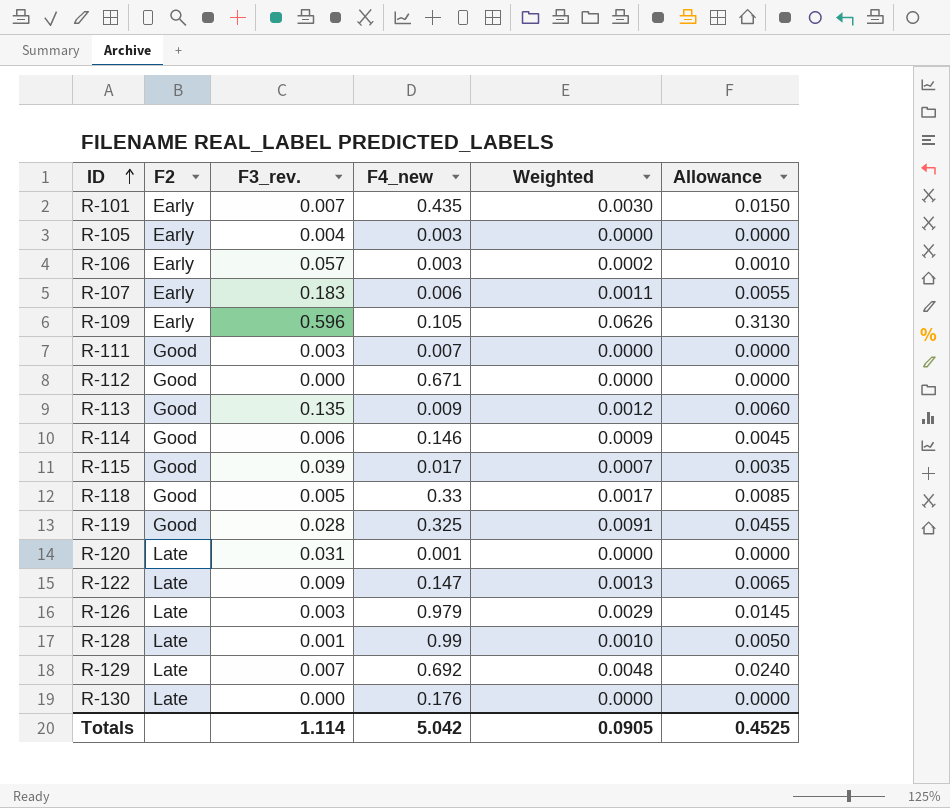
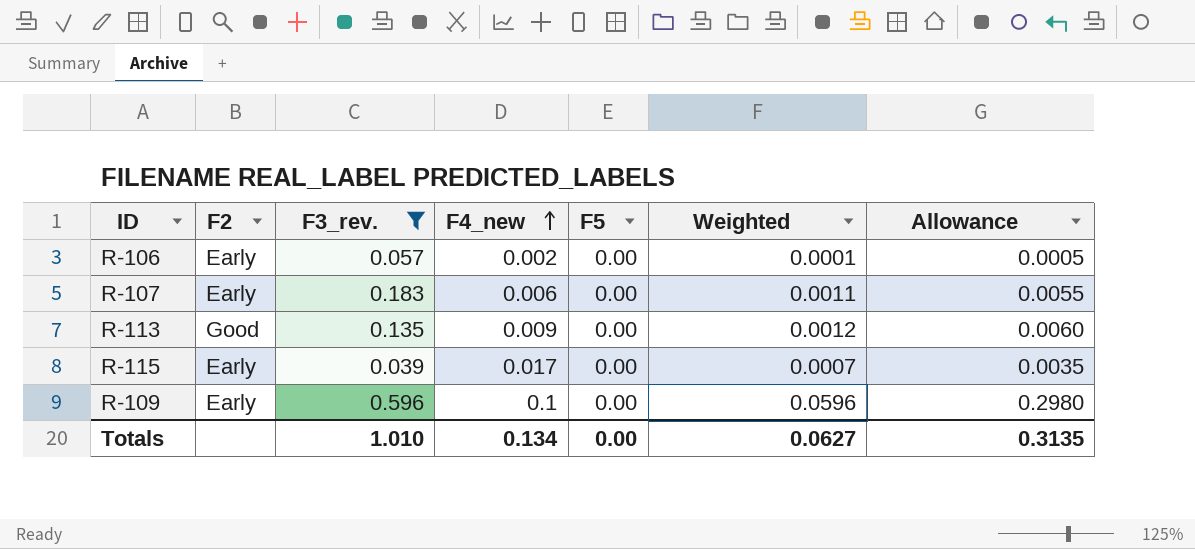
filter: none -> F3_rev. >= 0.039
row order: ID ascending -> F4_new ascending
column F5 | position: none -> 5
R-106 | F4_new: 0.003 -> 0.002
R-106 | Weighted: 0.0002 -> 0.0001
R-106 | Allowance: 0.0010 -> 0.0005
R-115 | F2: Good -> Early
R-109 | F4_new: 0.105 -> 0.1
R-109 | Weighted: 0.0626 -> 0.0596
R-109 | Allowance: 0.3130 -> 0.2980
Totals | F3_rev.: 1.114 -> 1.010
Totals | F4_new: 5.042 -> 0.134
Totals | Weighted: 0.0905 -> 0.0627
Totals | Allowance: 0.4525 -> 0.3135

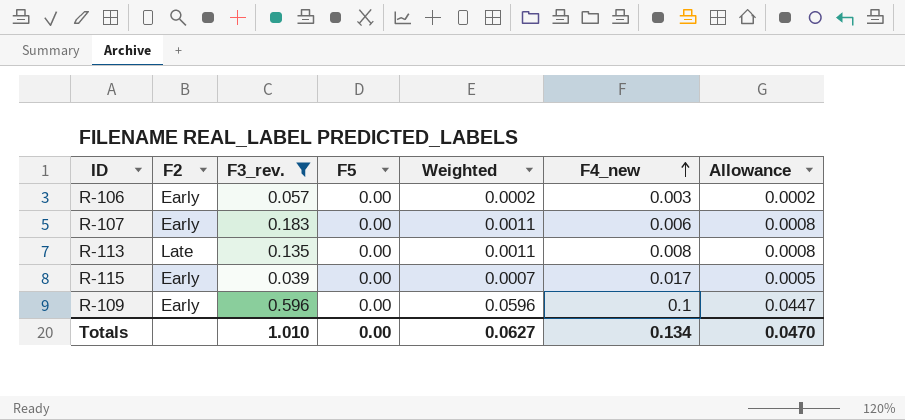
column F4_new | position: 4 -> 6
column Allowance | formula: [Weighted] * 5 -> [Weighted] * 0.75
R-106 | Weighted: 0.0001 -> 0.0002
R-106 | F4_new: 0.002 -> 0.003
R-113 | F2: Good -> Late
R-113 | Weighted: 0.0012 -> 0.0011
R-113 | F4_new: 0.009 -> 0.008
Totals | Allowance: 0.3135 -> 0.0470

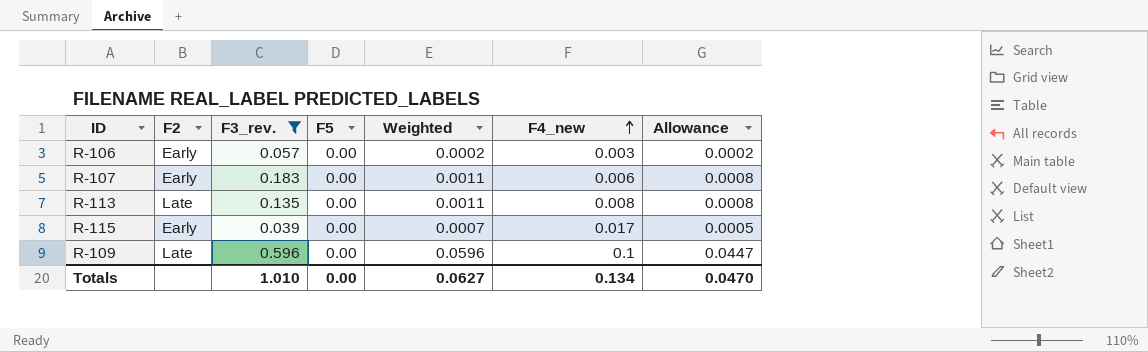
R-109 | F2: Early -> Late

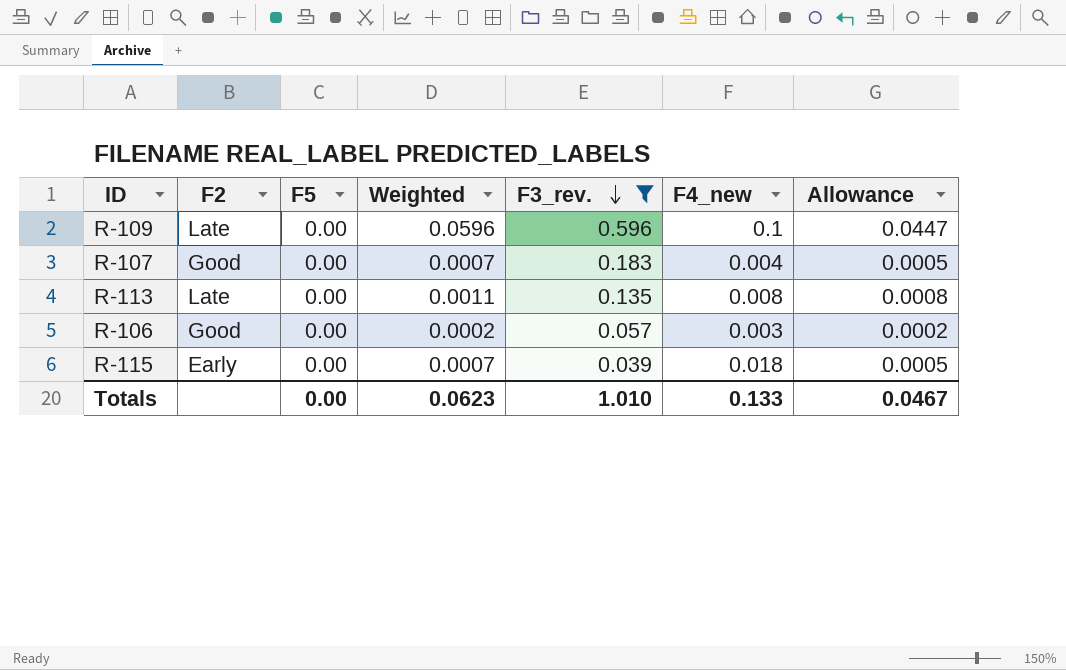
row order: F4_new ascending -> F3_rev. descending
column F3_rev. | position: 3 -> 5
R-107 | F2: Early -> Good
R-107 | Weighted: 0.0011 -> 0.0007
R-107 | F4_new: 0.006 -> 0.004
R-107 | Allowance: 0.0008 -> 0.0005
R-106 | F2: Early -> Good
R-115 | F4_new: 0.017 -> 0.018
Totals | Weighted: 0.0627 -> 0.0623
Totals | F4_new: 0.134 -> 0.133
Totals | Allowance: 0.0470 -> 0.0467

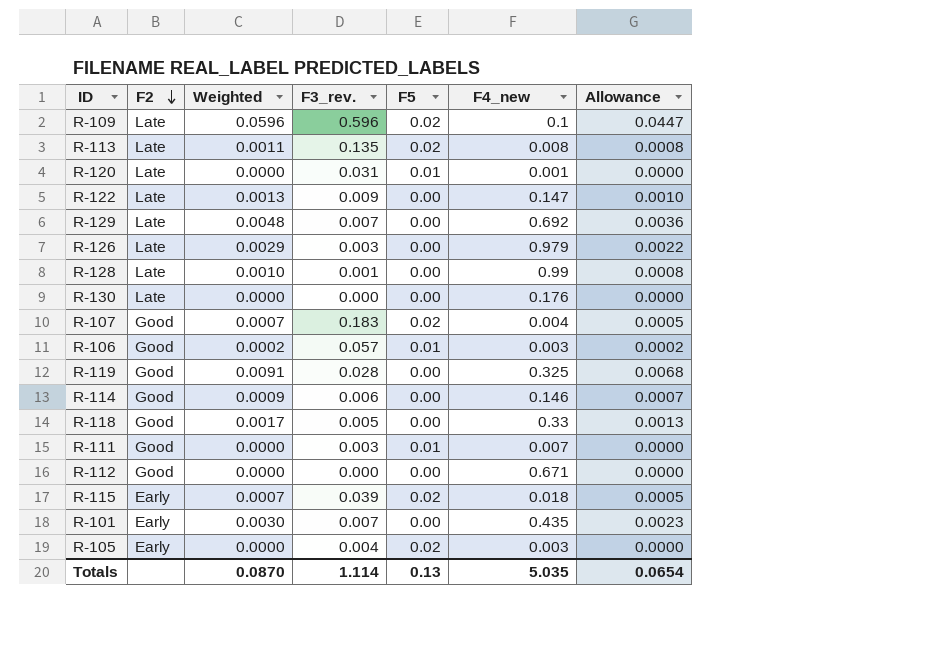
filter: F3_rev. >= 0.039 -> none
row order: F3_rev. descending -> F2 descending
column F5 | position: 3 -> 5
R-109 | F5: 0.00 -> 0.02
R-113 | F5: 0.00 -> 0.02
R-107 | F5: 0.00 -> 0.02
R-106 | F5: 0.00 -> 0.01
R-115 | F5: 0.00 -> 0.02
Totals | Weighted: 0.0623 -> 0.0870
Totals | F3_rev.: 1.010 -> 1.114
Totals | F5: 0.00 -> 0.13
Totals | F4_new: 0.133 -> 5.035
Totals | Allowance: 0.0467 -> 0.0654

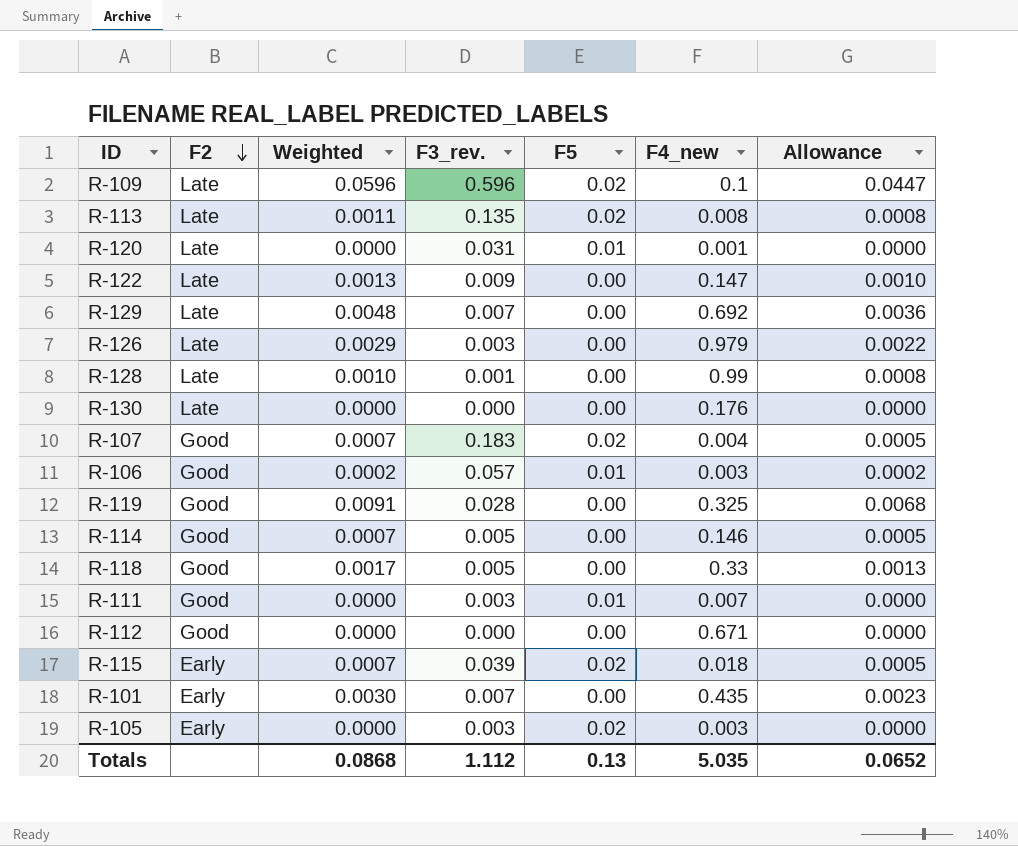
R-114 | Weighted: 0.0009 -> 0.0007
R-114 | F3_rev.: 0.006 -> 0.005
R-114 | Allowance: 0.0007 -> 0.0005
R-105 | F3_rev.: 0.004 -> 0.003
Totals | Weighted: 0.0870 -> 0.0868
Totals | F3_rev.: 1.114 -> 1.112
Totals | Allowance: 0.0654 -> 0.0652

